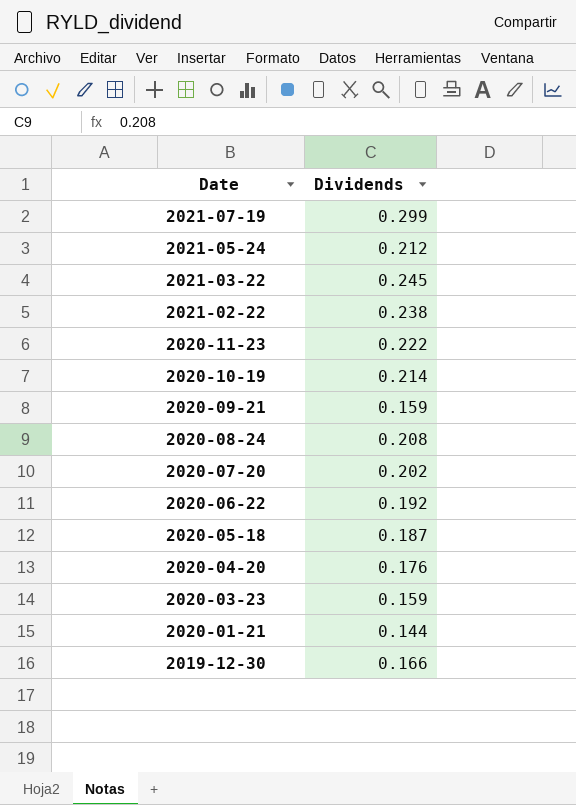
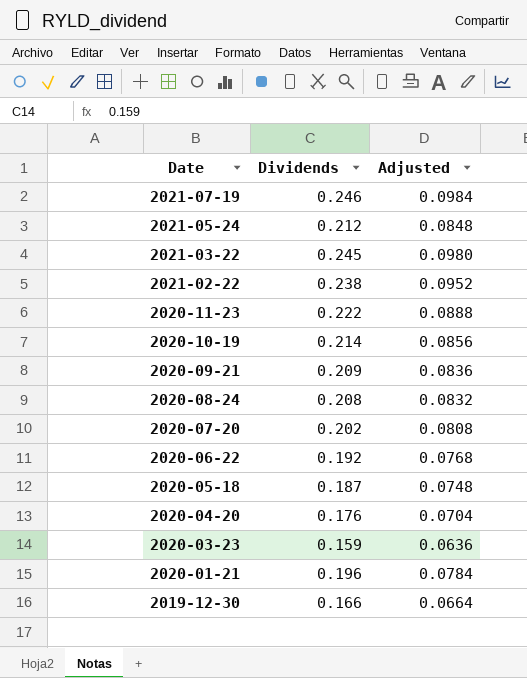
column Adjusted | formula: none -> [Dividends] * 0.4
2021-07-19 | Dividends: 0.299 -> 0.246
2020-09-21 | Dividends: 0.159 -> 0.209
2020-01-21 | Dividends: 0.144 -> 0.196

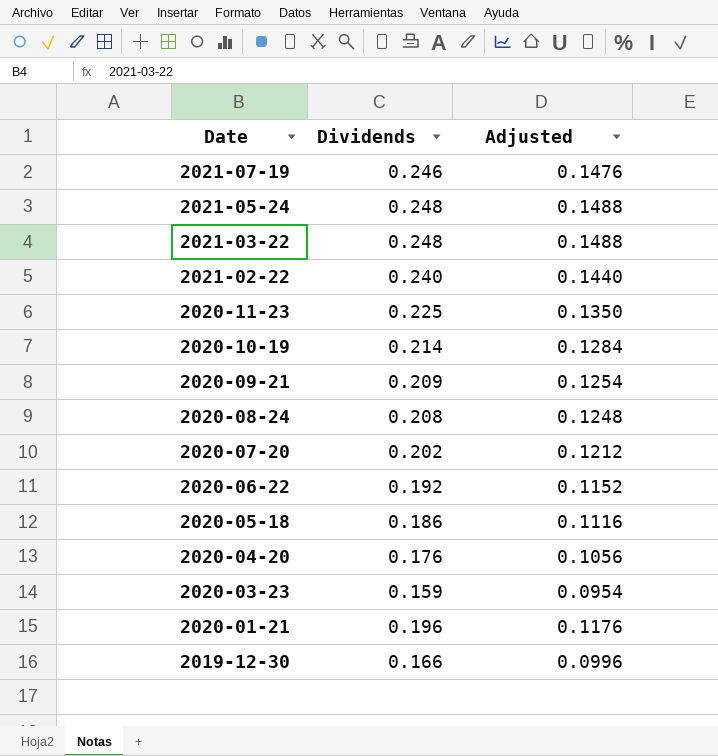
column Adjusted | formula: [Dividends] * 0.4 -> [Dividends] * 0.6
2021-05-24 | Dividends: 0.212 -> 0.248
2021-03-22 | Dividends: 0.245 -> 0.248
2021-02-22 | Dividends: 0.238 -> 0.240
2020-11-23 | Dividends: 0.222 -> 0.225
2020-05-18 | Dividends: 0.187 -> 0.186

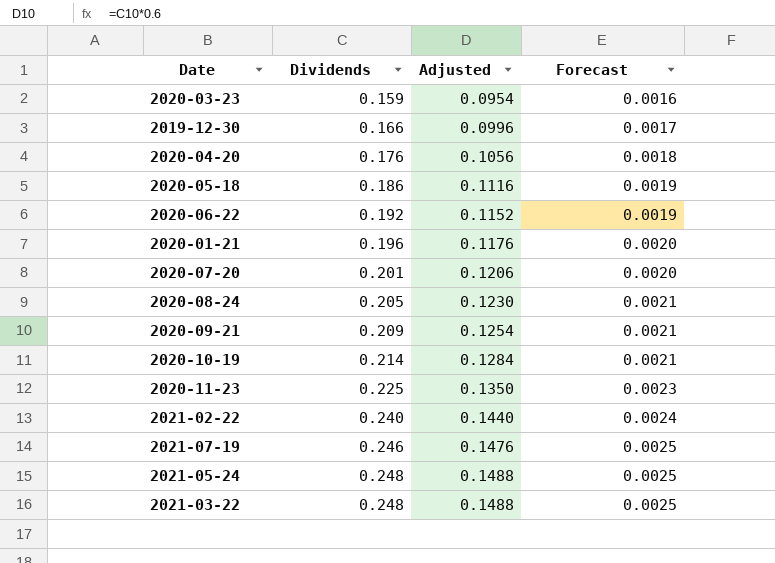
row order: Date descending -> Dividends ascending
column Forecast | formula: none -> [Dividends] * 0.01
2020-07-20 | Dividends: 0.202 -> 0.201
2020-07-20 | Adjusted: 0.1212 -> 0.1206
2020-08-24 | Dividends: 0.208 -> 0.205
2020-08-24 | Adjusted: 0.1248 -> 0.1230

